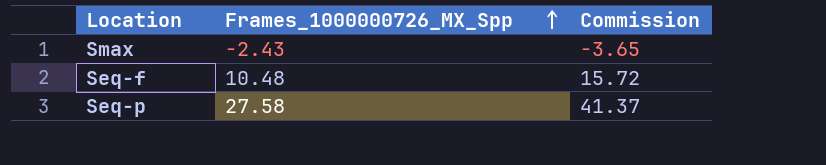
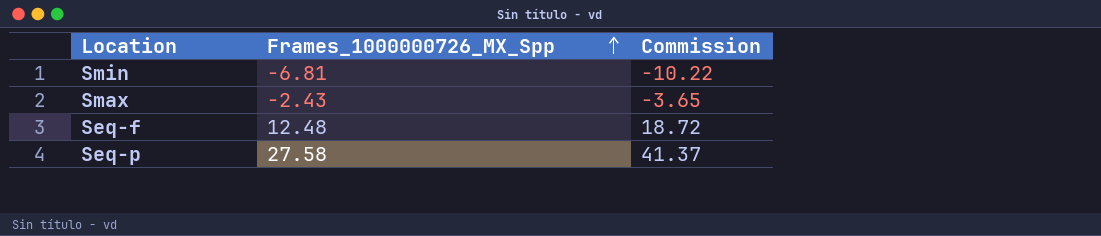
row Smin: none -> -6.81 | -10.22
Seq-f | Frames_1000000726_MX_Spp: 10.48 -> 12.48
Seq-f | Commission: 15.72 -> 18.72

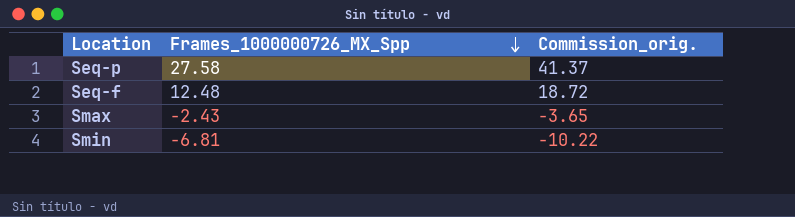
row order: Frames_1000000726_MX_Spp ascending -> Frames_1000000726_MX_Spp descending
column name: Commission -> Commission_orig.

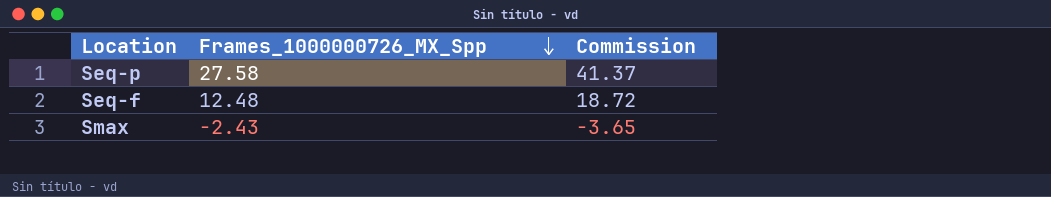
column name: Commission_orig. -> Commission
row Smin: -6.81 | -10.22 -> none

